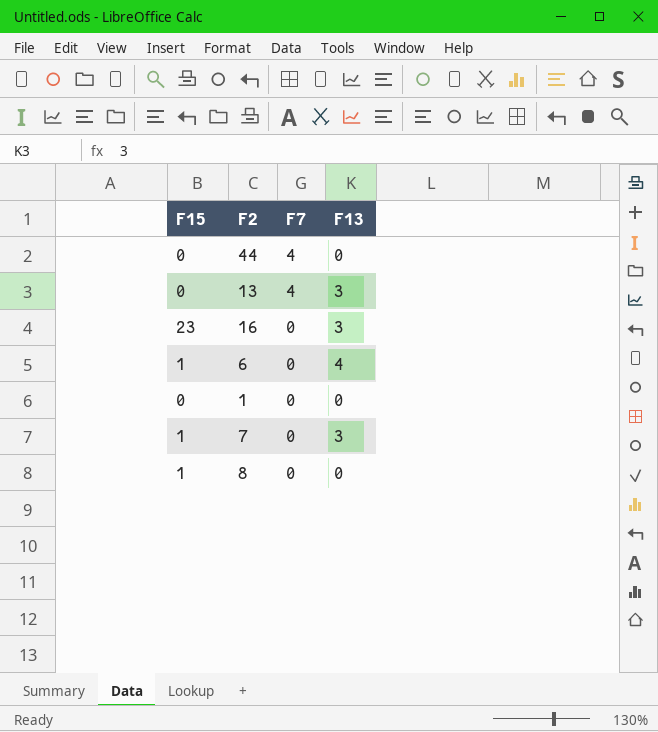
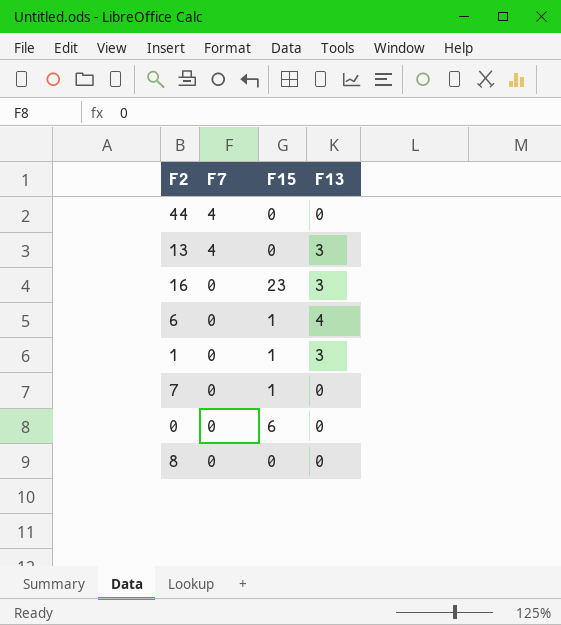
column F15 | position: 1 -> 3
1 | F15: 0 -> 1
1 | F13: 0 -> 3
7 | F13: 3 -> 0
row 0: none -> 0 | 6 | 0
8 | F15: 1 -> 0

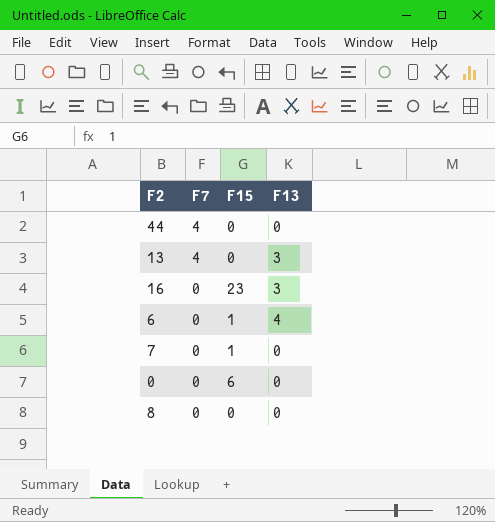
row 1: 0 | 1 | 3 -> none

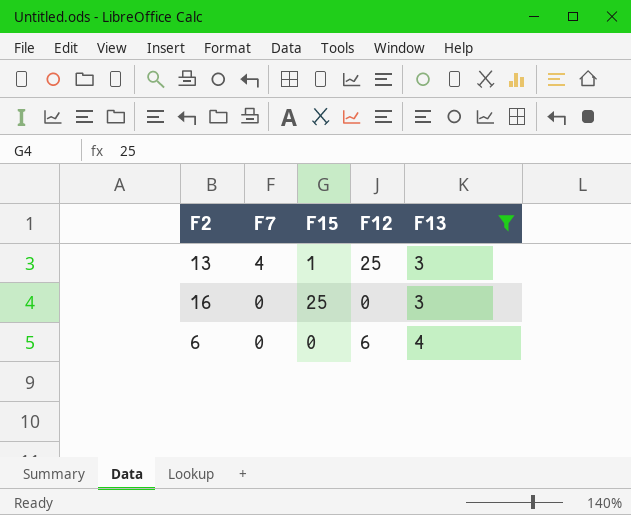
filter: none -> F13 != 0
column F12 | position: none -> 4
13 | F15: 0 -> 1
16 | F15: 23 -> 25
6 | F15: 1 -> 0

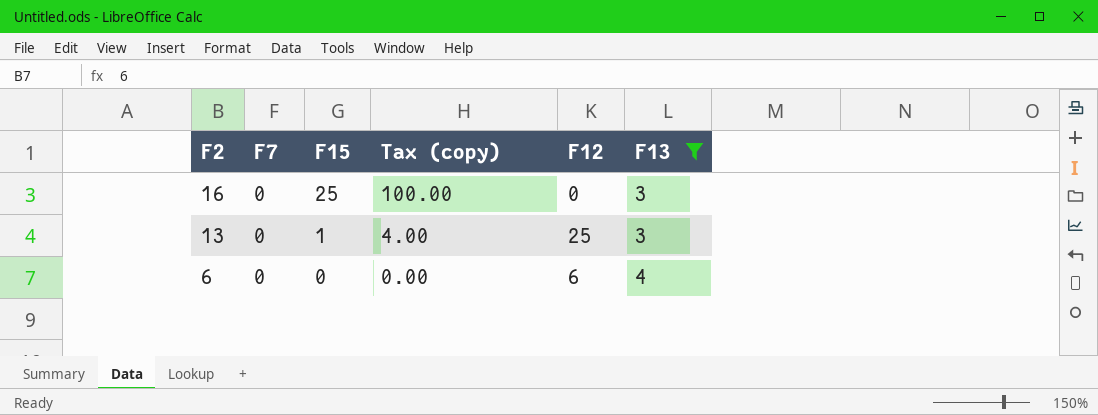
row order: F7 descending -> F2 descending
column Tax (copy) | formula: none -> [F15] * 4
13 | F7: 4 -> 0

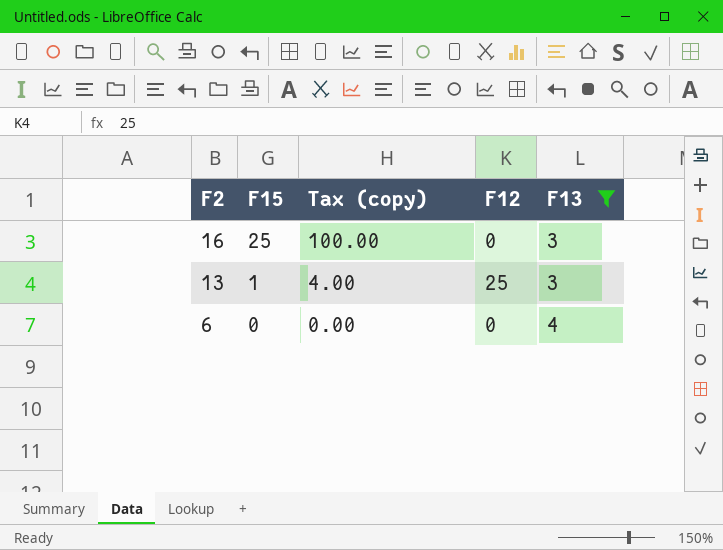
column F7 | position: 2 -> none
6 | F12: 6 -> 0

